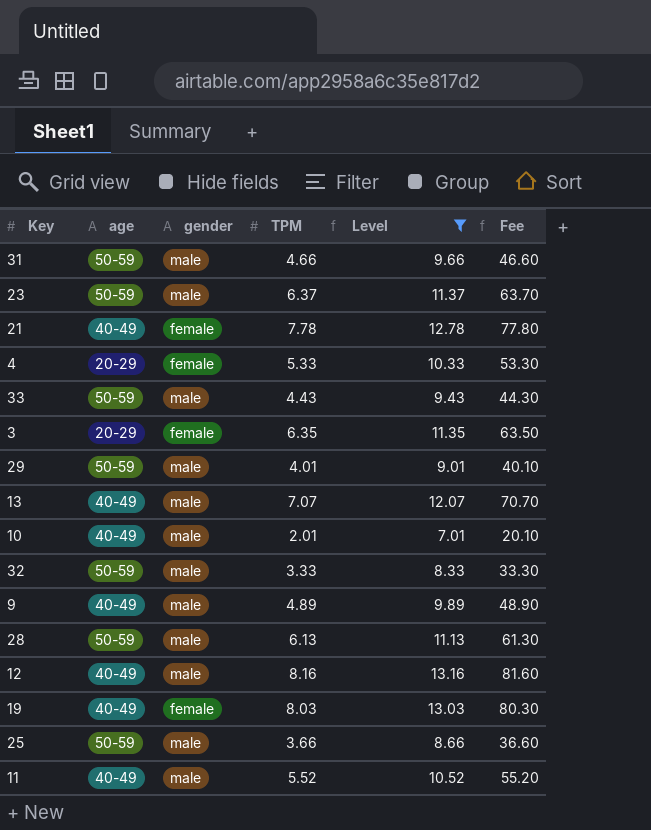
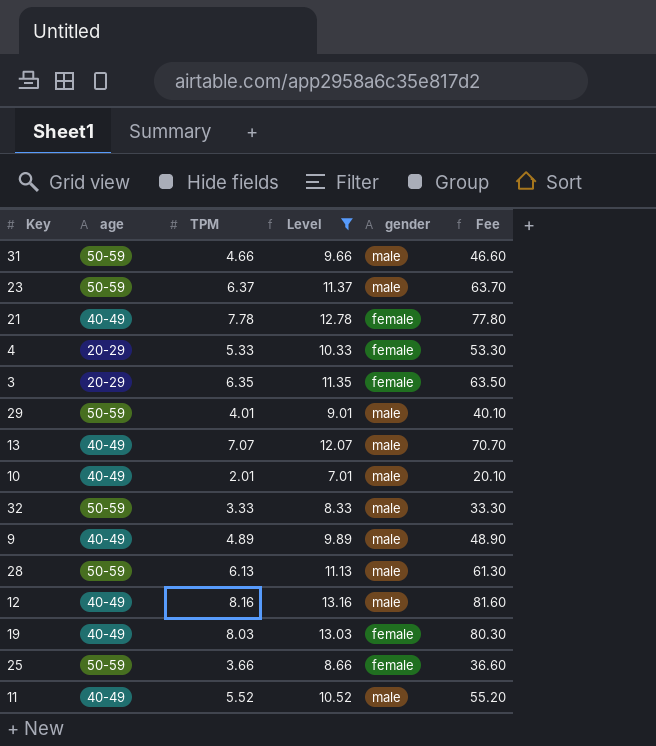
column gender | position: 3 -> 5
row 33: 50-59 | male | 4.43 | 9.43 | 44.30 -> none
25 | gender: male -> female

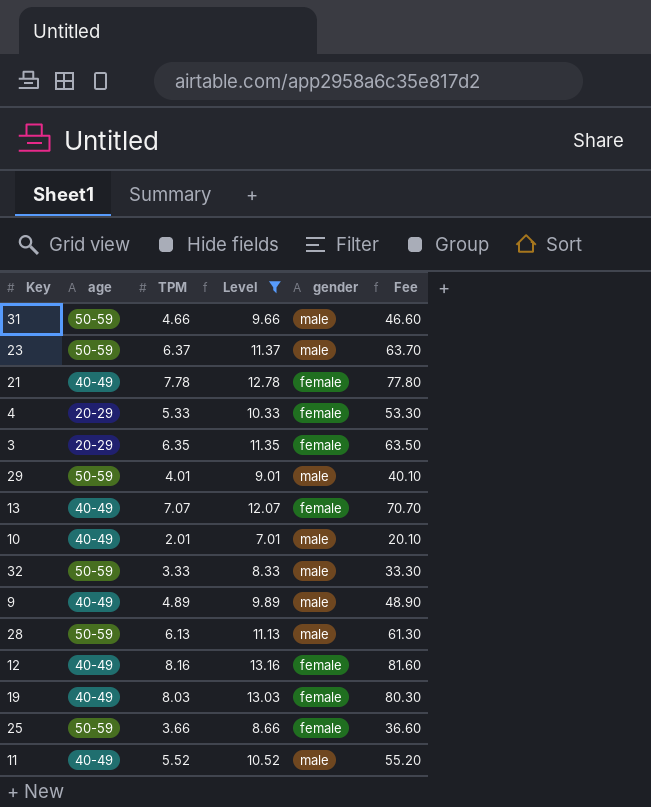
13 | gender: male -> female
12 | gender: male -> female

